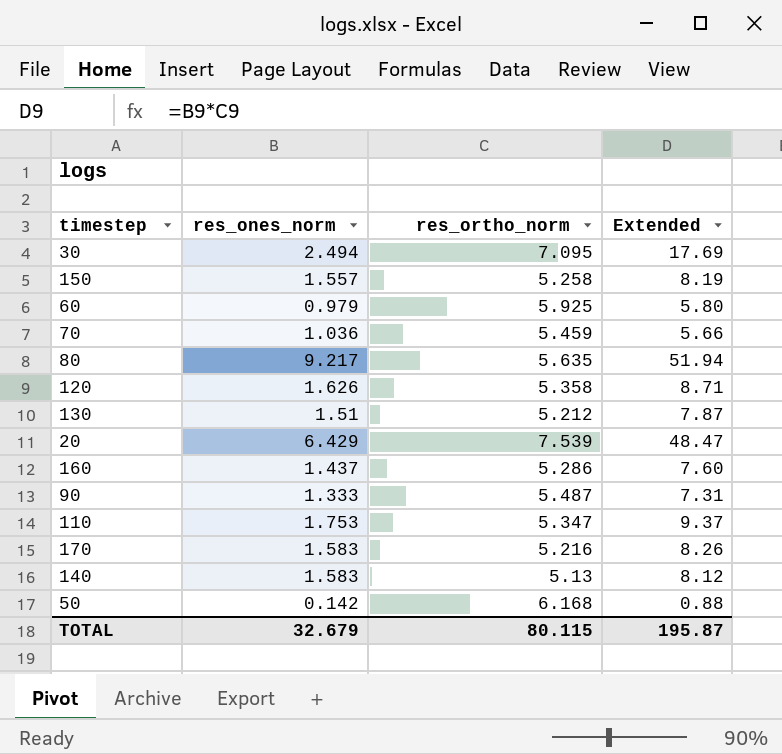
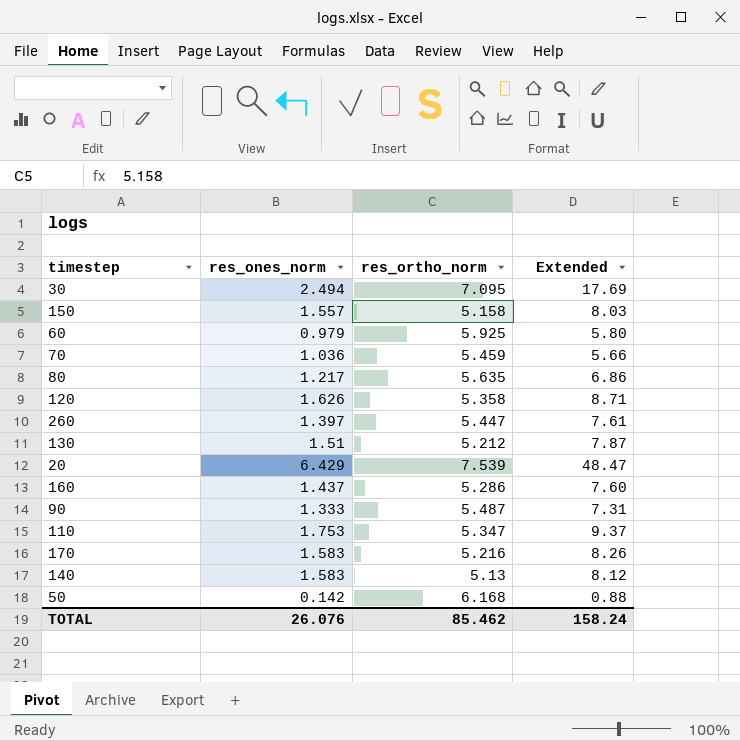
150 | res_ortho_norm: 5.258 -> 5.158
150 | Extended: 8.19 -> 8.03
80 | res_ones_norm: 9.217 -> 1.217
80 | Extended: 51.94 -> 6.86
row 260: none -> 1.397 | 5.447 | 7.61
TOTAL | res_ones_norm: 32.679 -> 26.076
TOTAL | res_ortho_norm: 80.115 -> 85.462
TOTAL | Extended: 195.87 -> 158.24

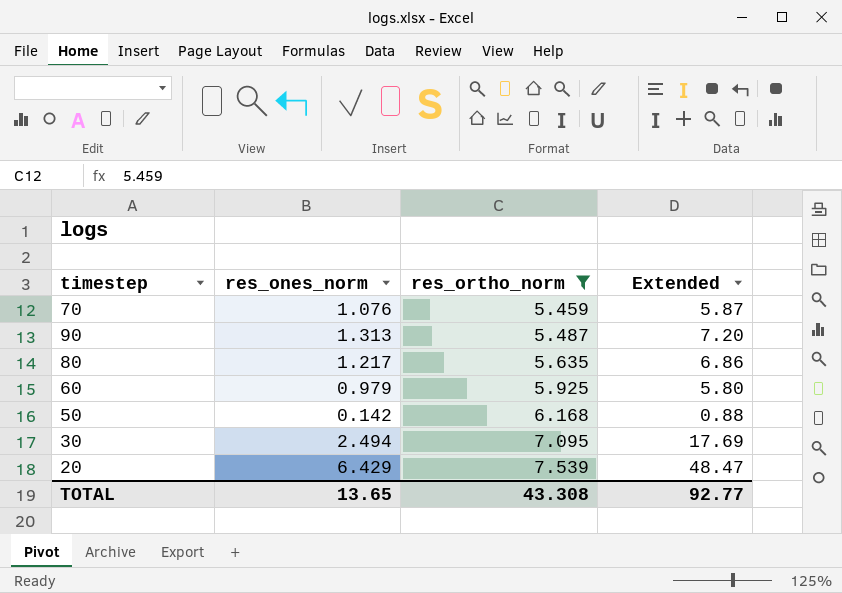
filter: none -> res_ortho_norm >= 5.459
row order: none -> res_ortho_norm ascending
70 | res_ones_norm: 1.036 -> 1.076
70 | Extended: 5.66 -> 5.87
90 | res_ones_norm: 1.333 -> 1.313
90 | Extended: 7.31 -> 7.20
TOTAL | res_ones_norm: 26.076 -> 13.65
TOTAL | res_ortho_norm: 85.462 -> 43.308
TOTAL | Extended: 158.24 -> 92.77

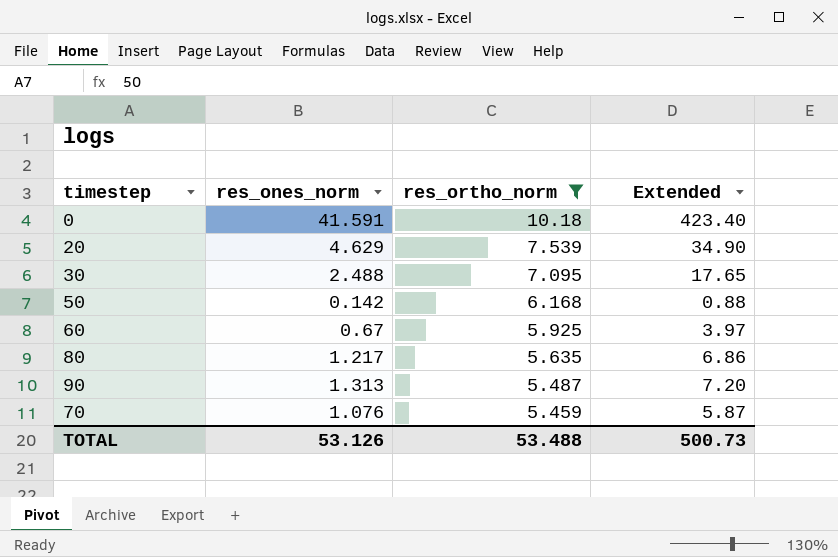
row order: res_ortho_norm ascending -> res_ortho_norm descending
row 0: none -> 41.591 | 10.18 | 423.40
20 | res_ones_norm: 6.429 -> 4.629
20 | Extended: 48.47 -> 34.90
30 | res_ones_norm: 2.494 -> 2.488
30 | Extended: 17.69 -> 17.65
60 | res_ones_norm: 0.979 -> 0.67
60 | Extended: 5.80 -> 3.97
TOTAL | res_ones_norm: 13.65 -> 53.126
TOTAL | res_ortho_norm: 43.308 -> 53.488
TOTAL | Extended: 92.77 -> 500.73

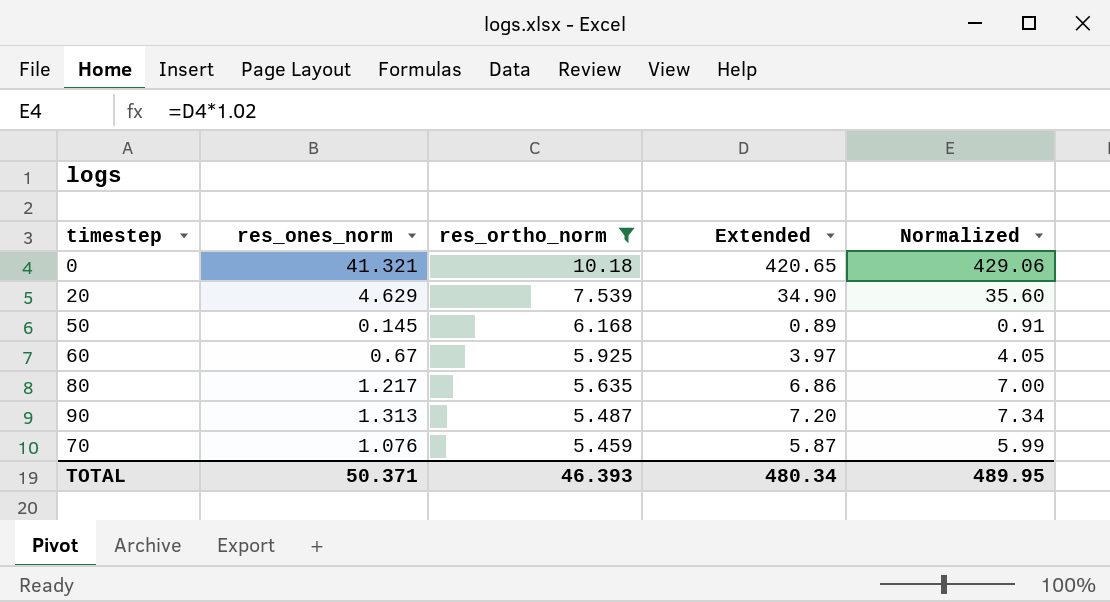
column Normalized | formula: none -> [Extended] * 1.02
row 30: 2.488 | 7.095 | 17.65 -> none
0 | res_ones_norm: 41.591 -> 41.321
0 | Extended: 423.40 -> 420.65
50 | res_ones_norm: 0.142 -> 0.145
50 | Extended: 0.88 -> 0.89
TOTAL | res_ones_norm: 53.126 -> 50.371
TOTAL | res_ortho_norm: 53.488 -> 46.393
TOTAL | Extended: 500.73 -> 480.34

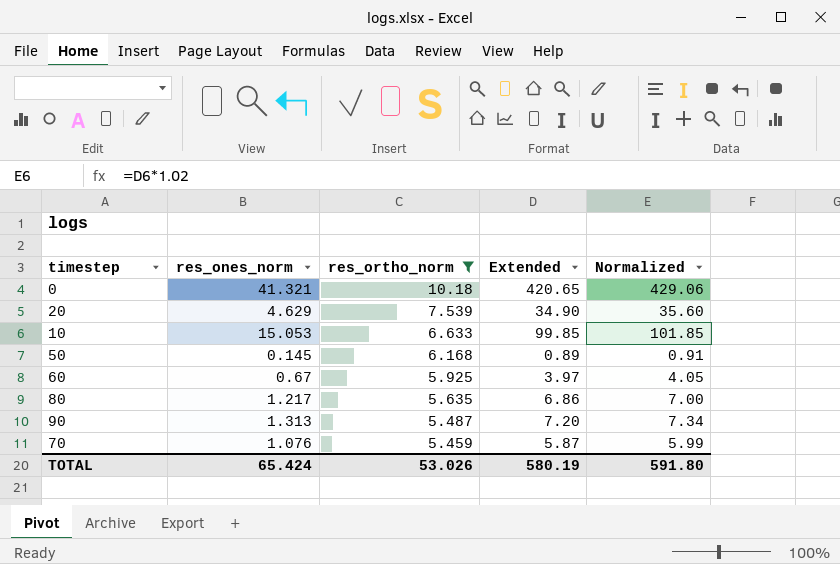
row 10: none -> 15.053 | 6.633 | 99.85 | 101.85
TOTAL | res_ones_norm: 50.371 -> 65.424
TOTAL | res_ortho_norm: 46.393 -> 53.026
TOTAL | Extended: 480.34 -> 580.19
TOTAL | Normalized: 489.95 -> 591.80

